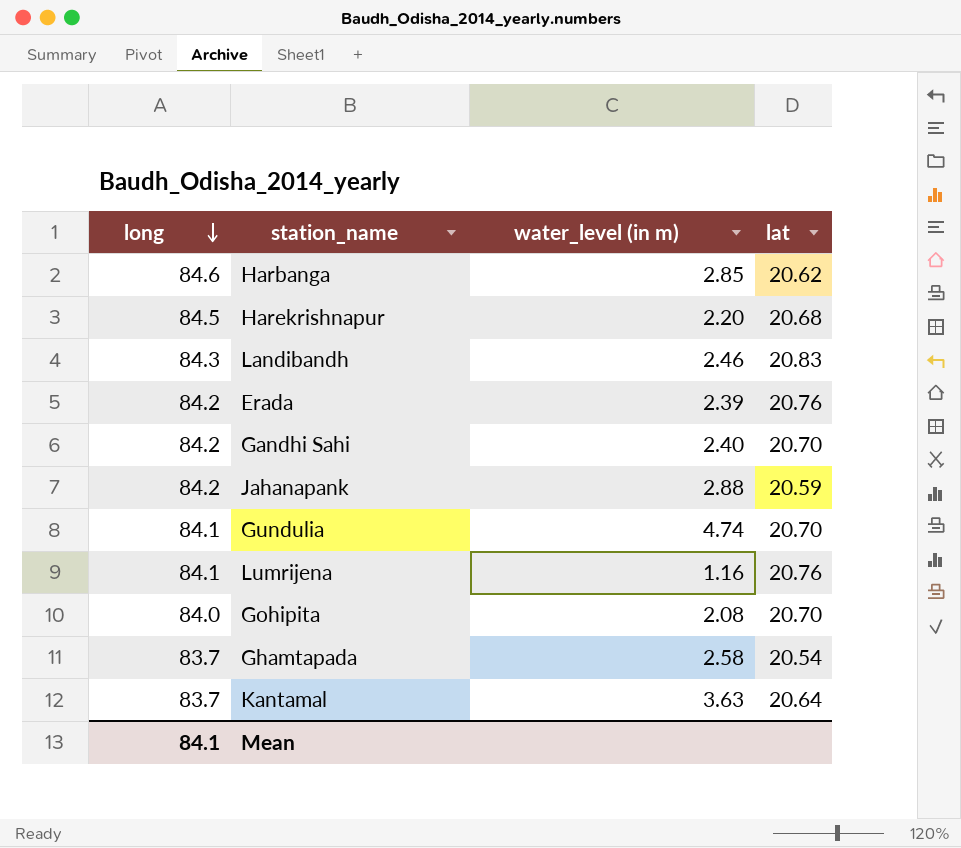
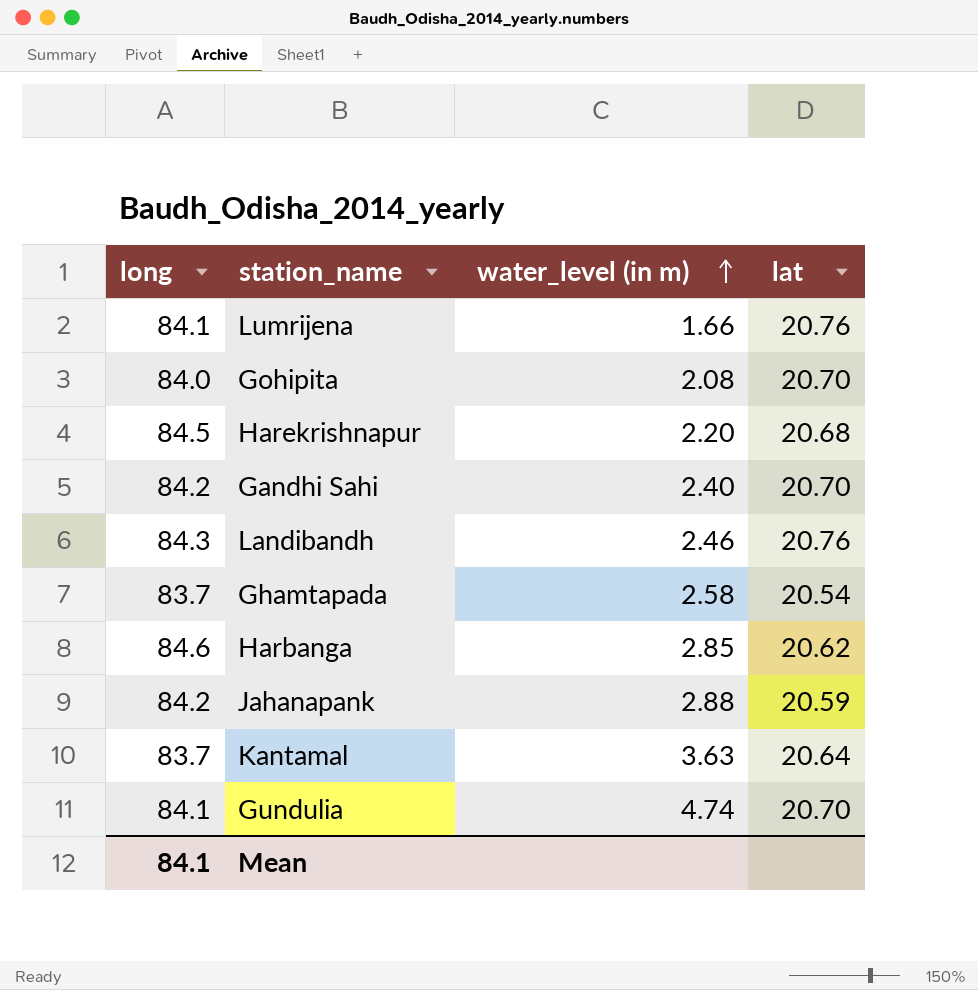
row order: long descending -> water_level (in m) ascending
row Erada: 84.2 | 2.39 | 20.76 -> none
Lumrijena | water_level (in m): 1.16 -> 1.66
Landibandh | lat: 20.83 -> 20.76

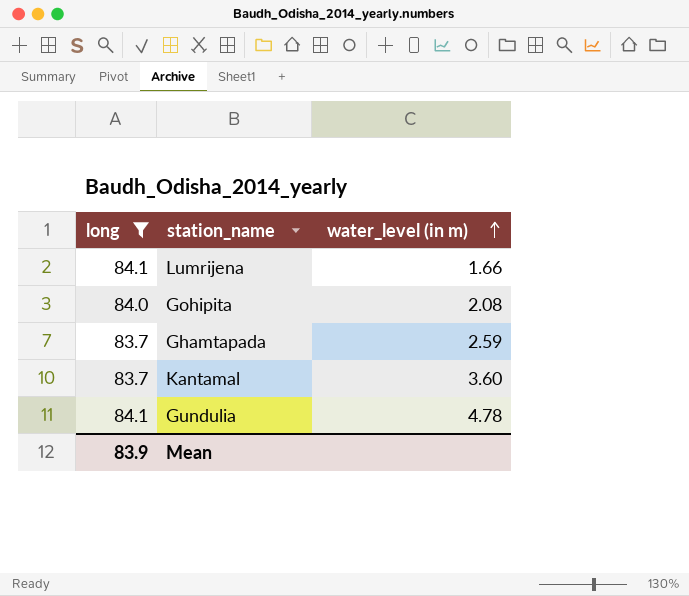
filter: none -> long <= 84.1
column lat | position: 4 -> none
Ghamtapada | water_level (in m): 2.58 -> 2.59
Kantamal | water_level (in m): 3.63 -> 3.60
Gundulia | water_level (in m): 4.74 -> 4.78
Mean | long: 84.1 -> 83.9

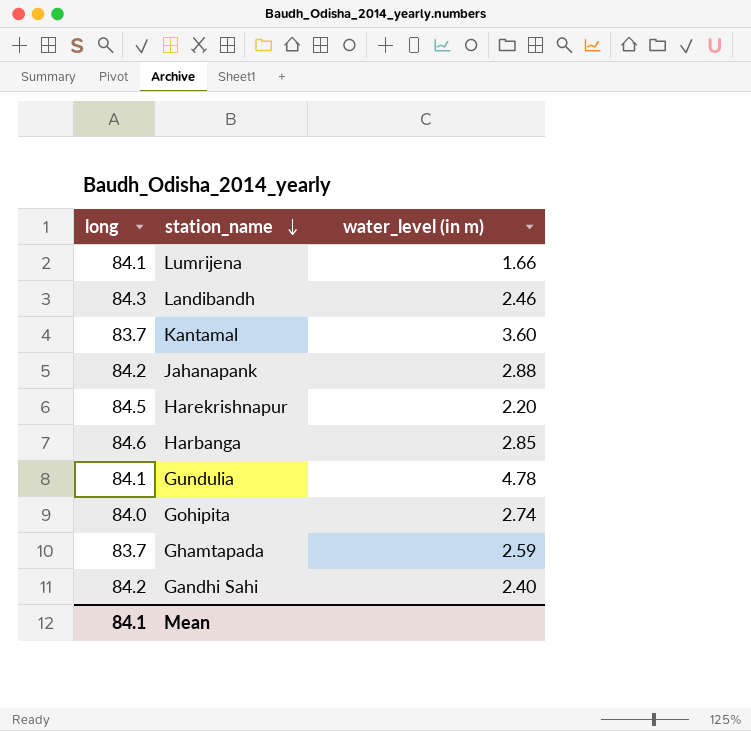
filter: long <= 84.1 -> none
row order: water_level (in m) ascending -> station_name descending
Gohipita | water_level (in m): 2.08 -> 2.74
Mean | long: 83.9 -> 84.1

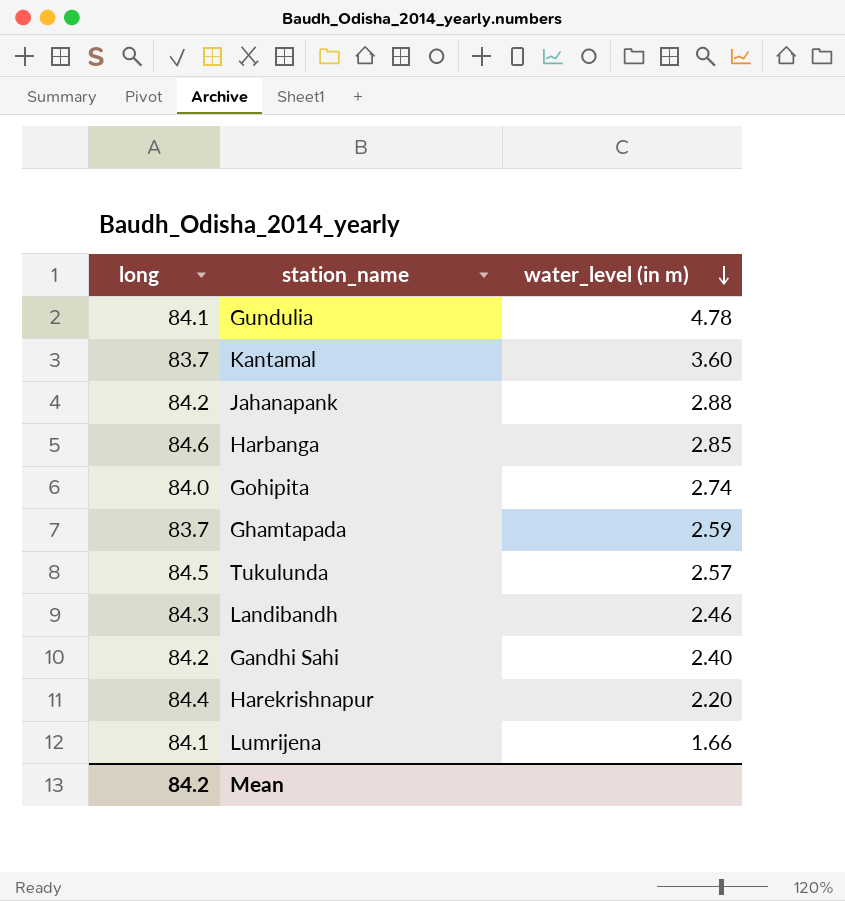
row order: station_name descending -> water_level (in m) descending
row Tukulunda: none -> 84.5 | 2.57
Harekrishnapur | long: 84.5 -> 84.4
Mean | long: 84.1 -> 84.2

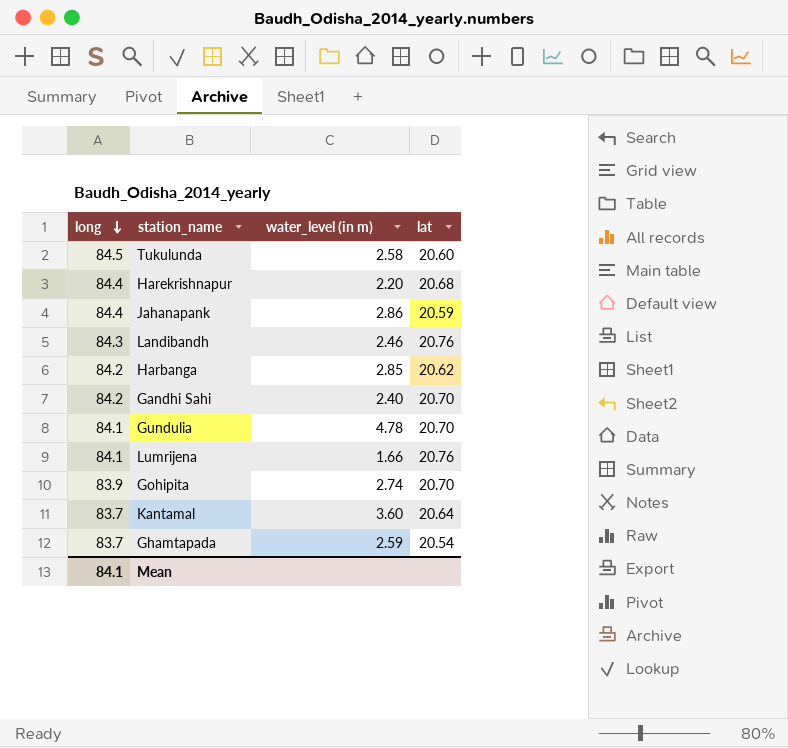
row order: water_level (in m) descending -> long descending
column lat | position: none -> 4
Tukulunda | water_level (in m): 2.57 -> 2.58
Jahanapank | long: 84.2 -> 84.4
Jahanapank | water_level (in m): 2.88 -> 2.86
Harbanga | long: 84.6 -> 84.2
Gohipita | long: 84.0 -> 83.9
Mean | long: 84.2 -> 84.1

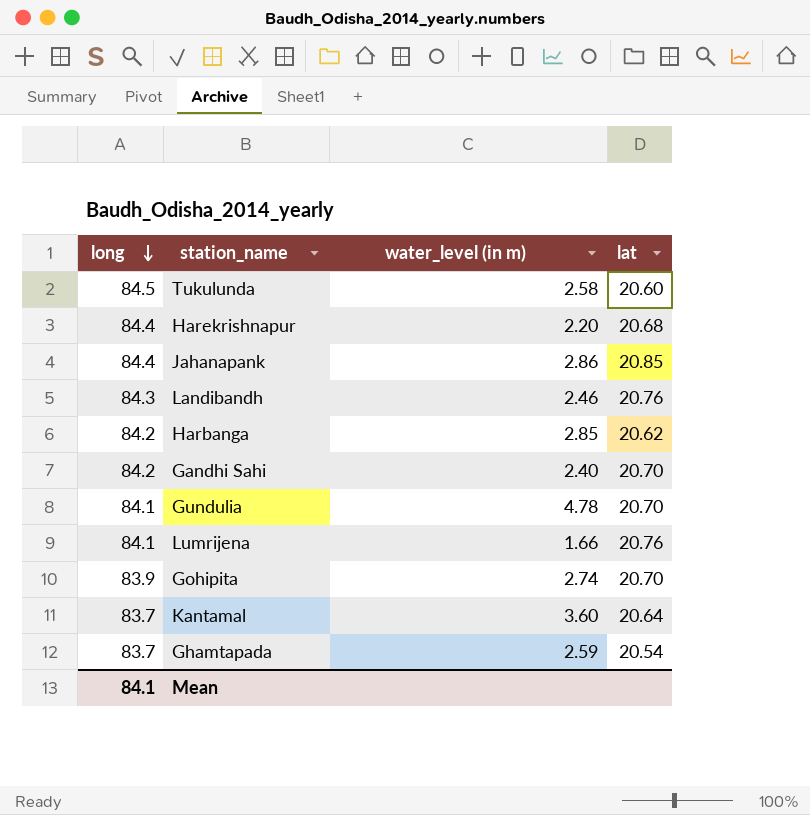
Jahanapank | lat: 20.59 -> 20.85

